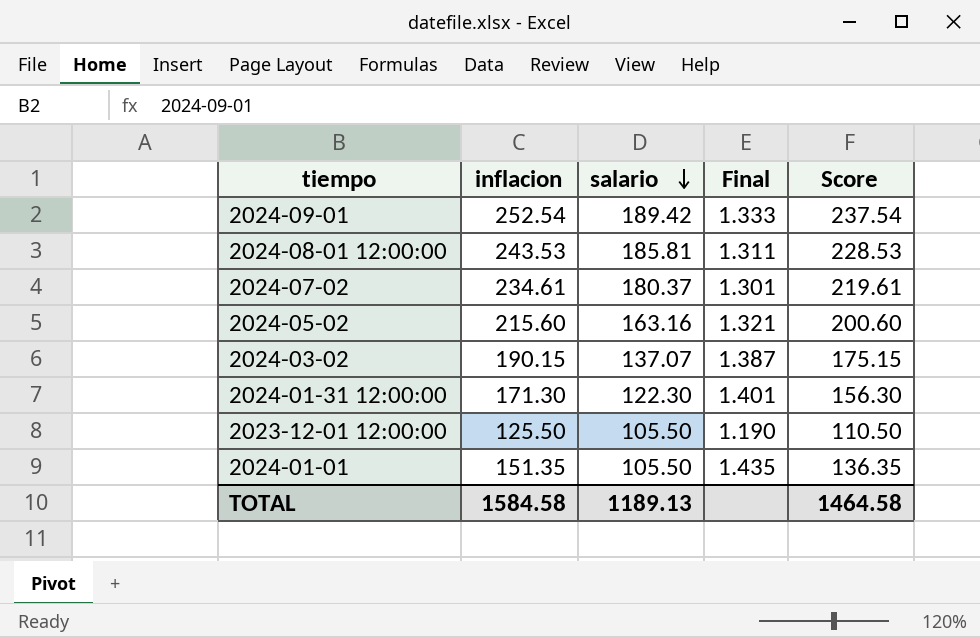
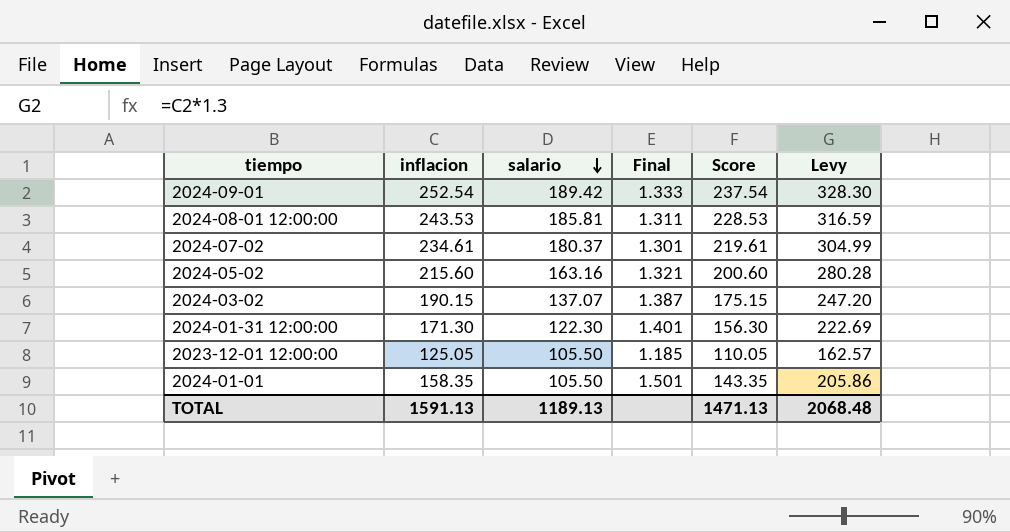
column Levy | formula: none -> [inflacion] * 1.3
2023-12-01 12:00:00 | inflacion: 125.50 -> 125.05
2023-12-01 12:00:00 | Final: 1.190 -> 1.185
2023-12-01 12:00:00 | Score: 110.50 -> 110.05
2024-01-01 | inflacion: 151.35 -> 158.35
2024-01-01 | Final: 1.435 -> 1.501
2024-01-01 | Score: 136.35 -> 143.35
TOTAL | inflacion: 1584.58 -> 1591.13
TOTAL | Score: 1464.58 -> 1471.13

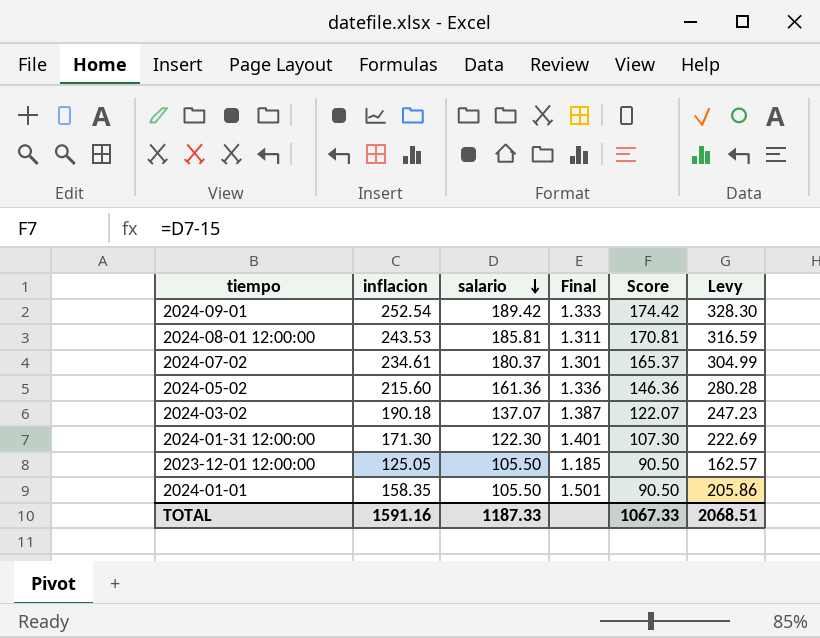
column Score | formula: [inflacion] - 15 -> [salario] - 15
2024-05-02 | salario: 163.16 -> 161.36
2024-05-02 | Final: 1.321 -> 1.336
2024-03-02 | inflacion: 190.15 -> 190.18
2024-03-02 | Levy: 247.20 -> 247.23
TOTAL | inflacion: 1591.13 -> 1591.16
TOTAL | salario: 1189.13 -> 1187.33
TOTAL | Score: 1471.13 -> 1067.33
TOTAL | Levy: 2068.48 -> 2068.51

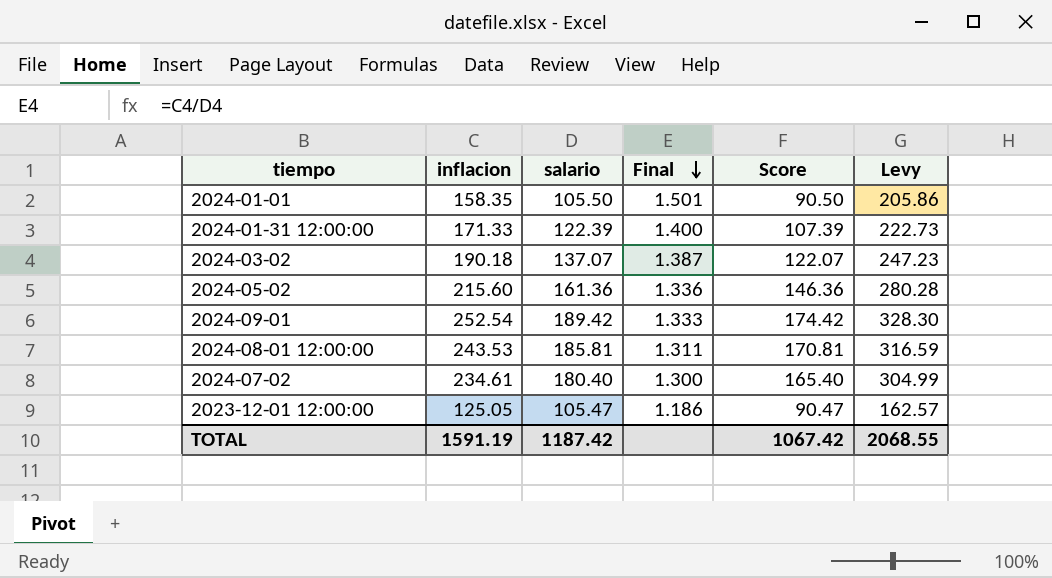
row order: salario descending -> Final descending
2024-01-31 12:00:00 | inflacion: 171.30 -> 171.33
2024-01-31 12:00:00 | salario: 122.30 -> 122.39
2024-01-31 12:00:00 | Final: 1.401 -> 1.400
2024-01-31 12:00:00 | Score: 107.30 -> 107.39
2024-01-31 12:00:00 | Levy: 222.69 -> 222.73
2024-07-02 | salario: 180.37 -> 180.40
2024-07-02 | Final: 1.301 -> 1.300
2024-07-02 | Score: 165.37 -> 165.40
2023-12-01 12:00:00 | salario: 105.50 -> 105.47
2023-12-01 12:00:00 | Final: 1.185 -> 1.186
2023-12-01 12:00:00 | Score: 90.50 -> 90.47
TOTAL | inflacion: 1591.16 -> 1591.19
TOTAL | salario: 1187.33 -> 1187.42
TOTAL | Score: 1067.33 -> 1067.42
TOTAL | Levy: 2068.51 -> 2068.55

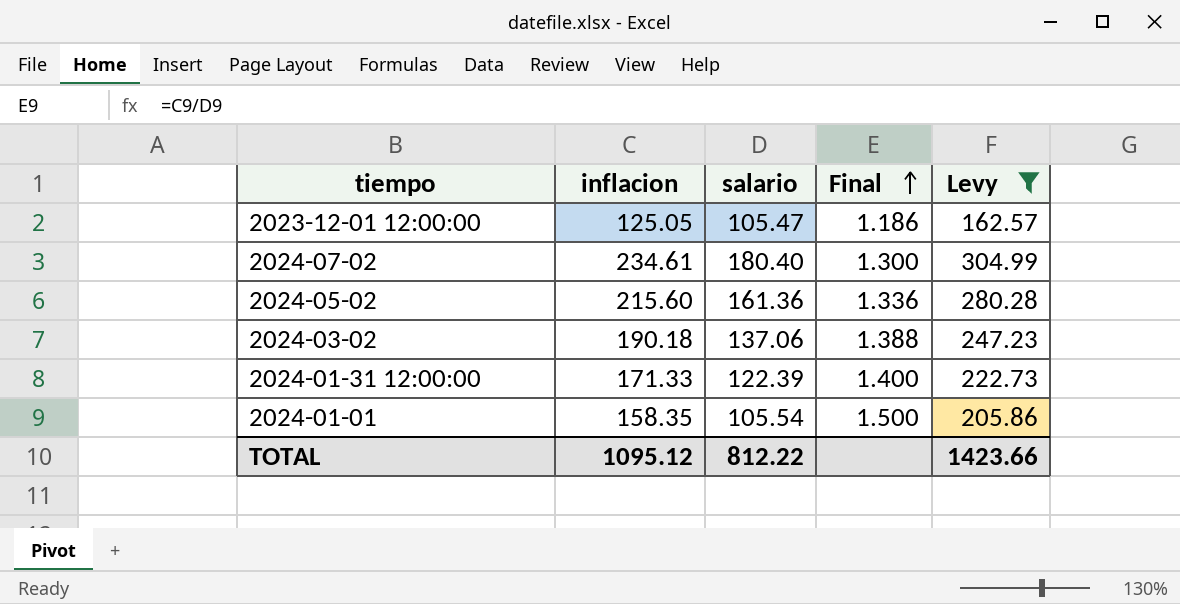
filter: none -> Levy <= 304.99
row order: Final descending -> Final ascending
column Score | formula: [salario] - 15 -> none
2024-03-02 | salario: 137.07 -> 137.06
2024-03-02 | Final: 1.387 -> 1.388
2024-01-01 | salario: 105.50 -> 105.54
2024-01-01 | Final: 1.501 -> 1.500
TOTAL | inflacion: 1591.19 -> 1095.12
TOTAL | salario: 1187.42 -> 812.22
TOTAL | Levy: 2068.55 -> 1423.66

